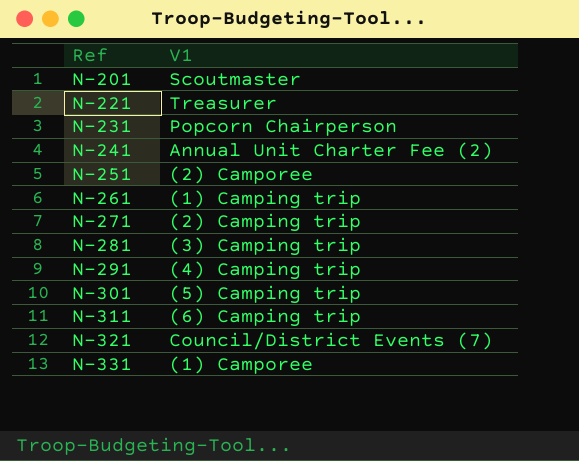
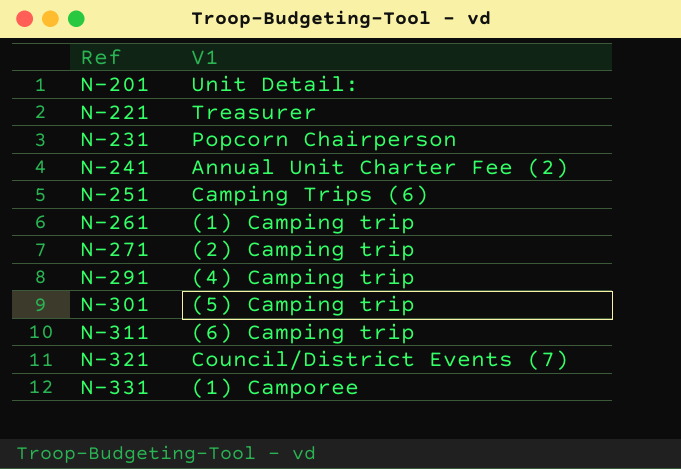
row N-281: (3) Camping trip -> none
N-201 | V1: Scoutmaster -> Unit Detail:
N-251 | V1: (2) Camporee -> Camping Trips (6)

